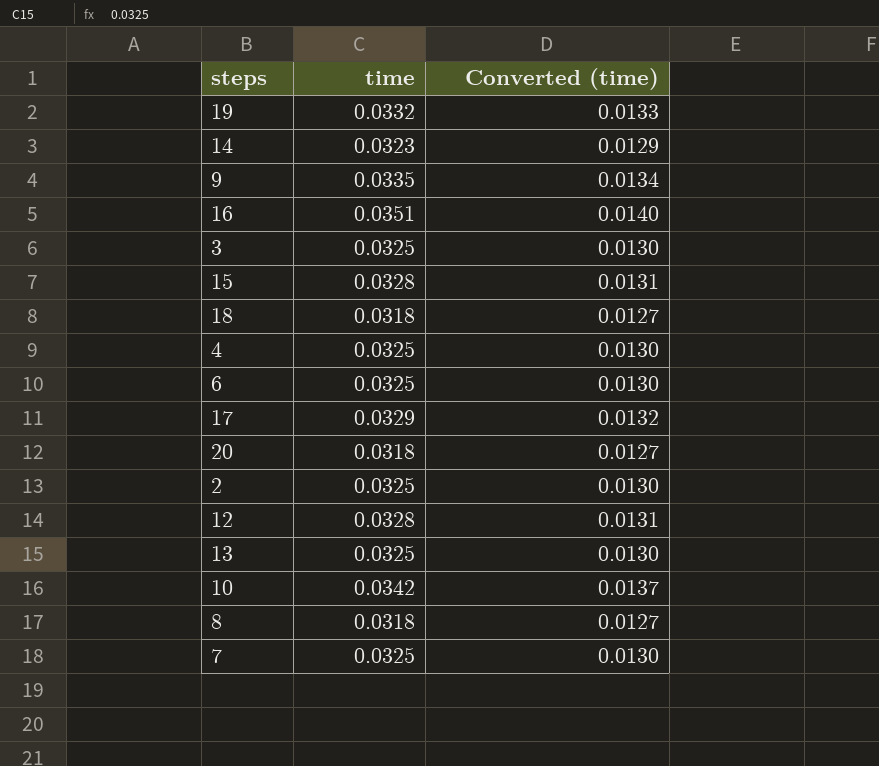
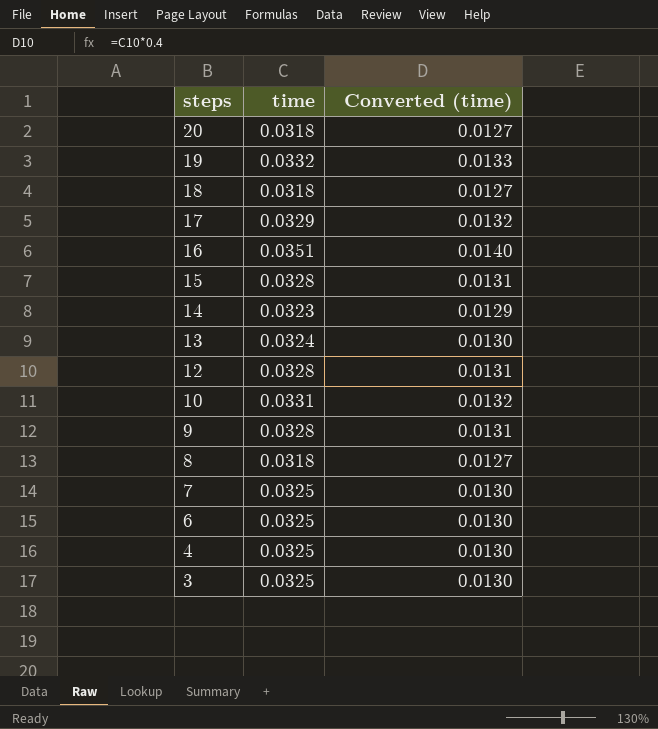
row order: none -> steps descending
row 2: 0.0325 | 0.0130 -> none
13 | time: 0.0325 -> 0.0324
10 | time: 0.0342 -> 0.0331
10 | Converted (time): 0.0137 -> 0.0132
9 | time: 0.0335 -> 0.0328
9 | Converted (time): 0.0134 -> 0.0131

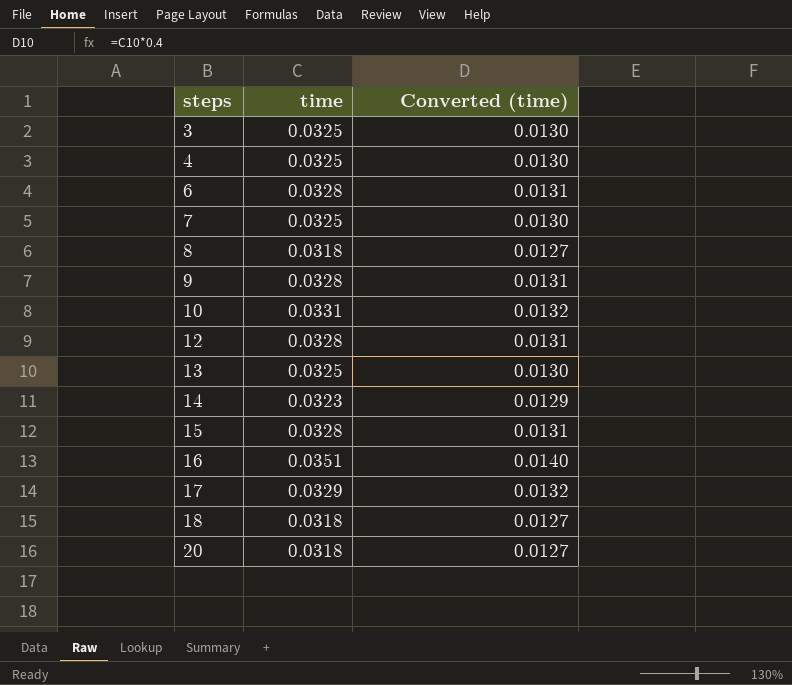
row order: steps descending -> steps ascending
row 19: 0.0332 | 0.0133 -> none
6 | time: 0.0325 -> 0.0328
6 | Converted (time): 0.0130 -> 0.0131
13 | time: 0.0324 -> 0.0325

